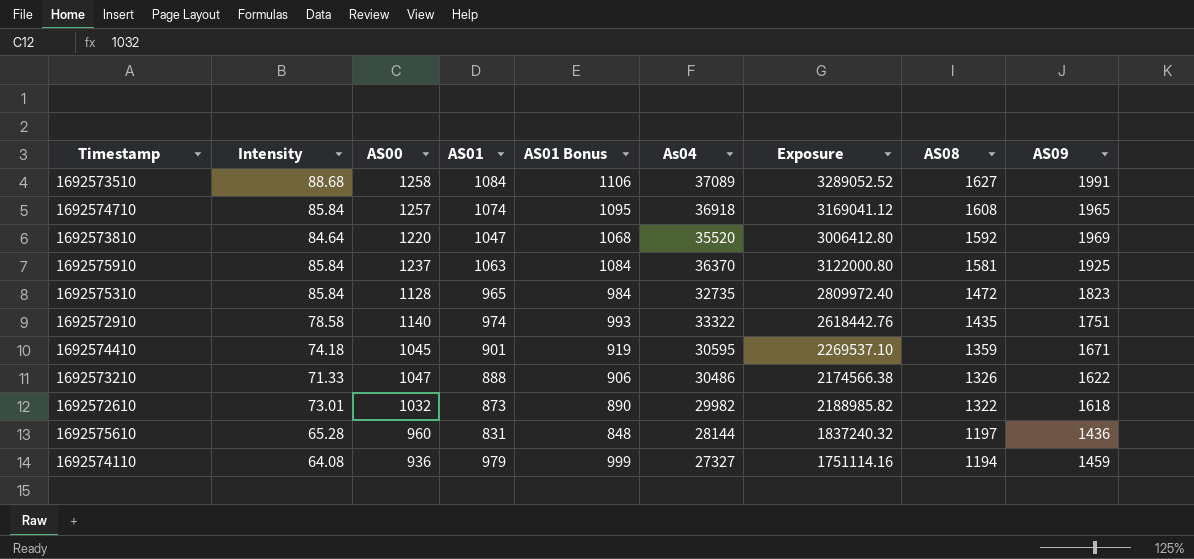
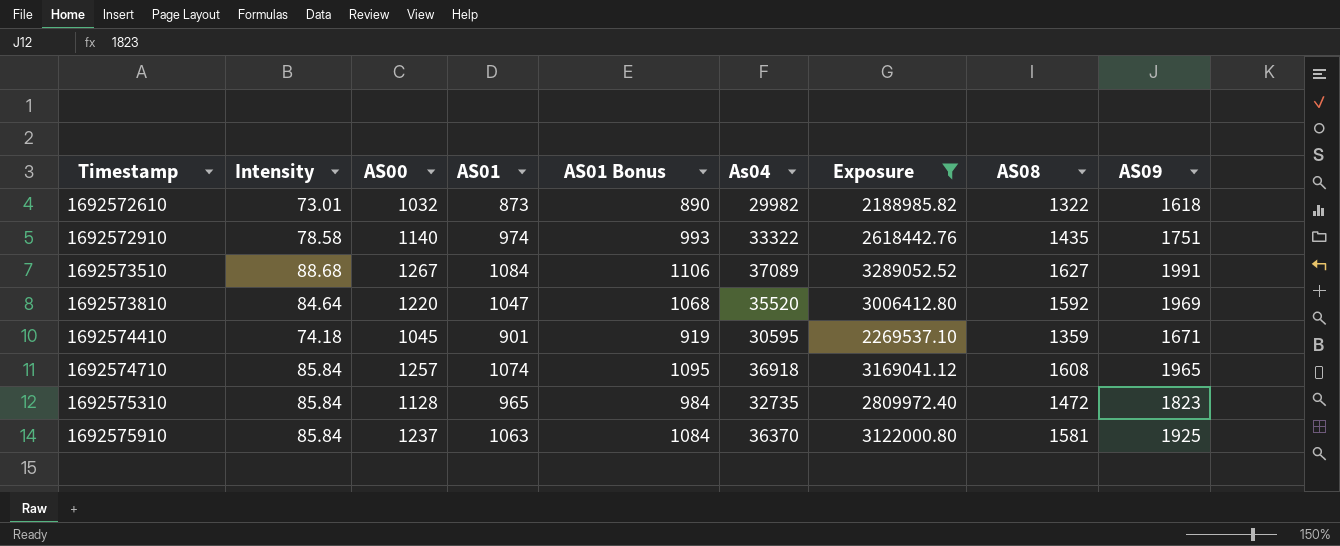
filter: none -> Exposure >= 2188985.82
row order: AS08 descending -> Timestamp ascending
1692573510 | AS00: 1258 -> 1267

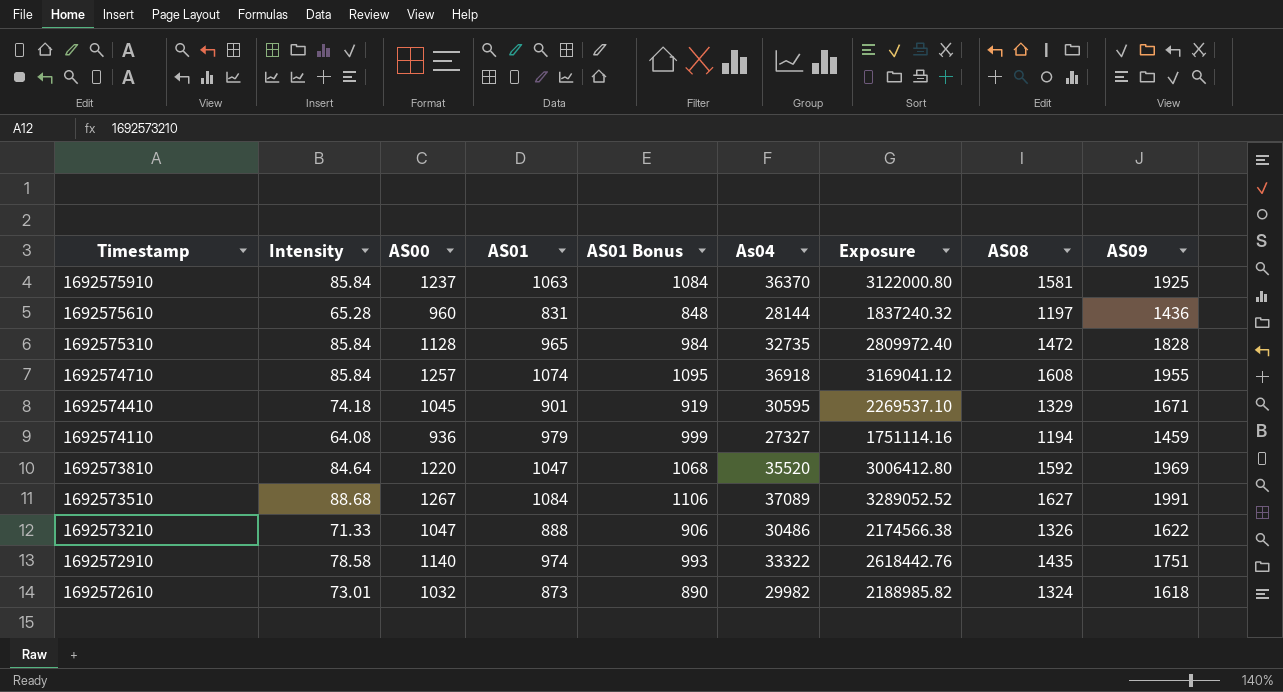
filter: Exposure >= 2188985.82 -> none
row order: Timestamp ascending -> Timestamp descending
1692575310 | AS09: 1823 -> 1828
1692574710 | AS09: 1965 -> 1955
1692574410 | AS08: 1359 -> 1329
1692572610 | AS08: 1322 -> 1324

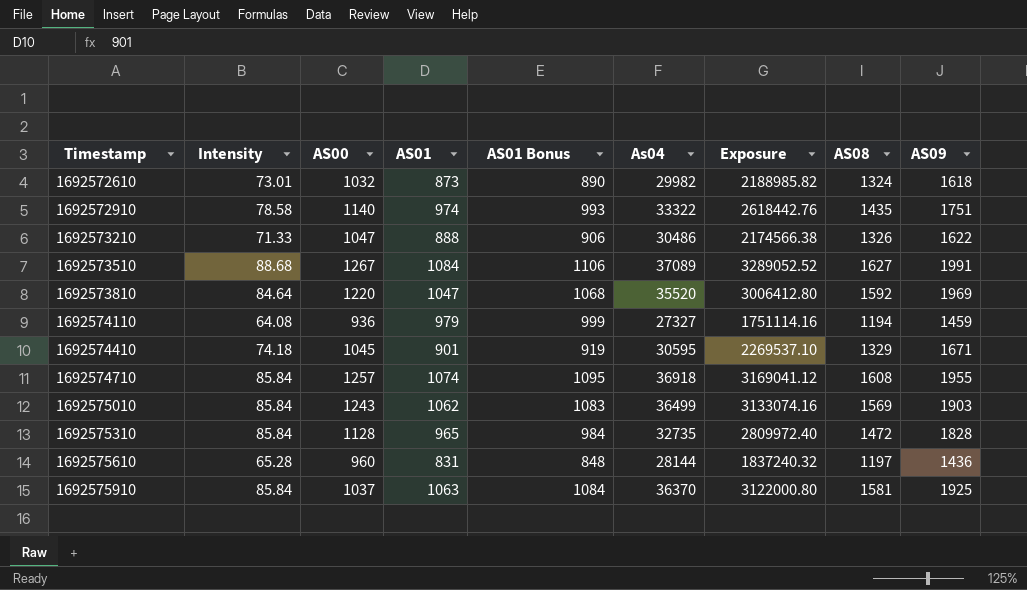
row order: Timestamp descending -> Timestamp ascending
row 1692575010: none -> 85.84 | 1243 | 1062 | 1083 | 36499 | 3133074.16 | 1569 | 1903
1692575910 | AS00: 1237 -> 1037

